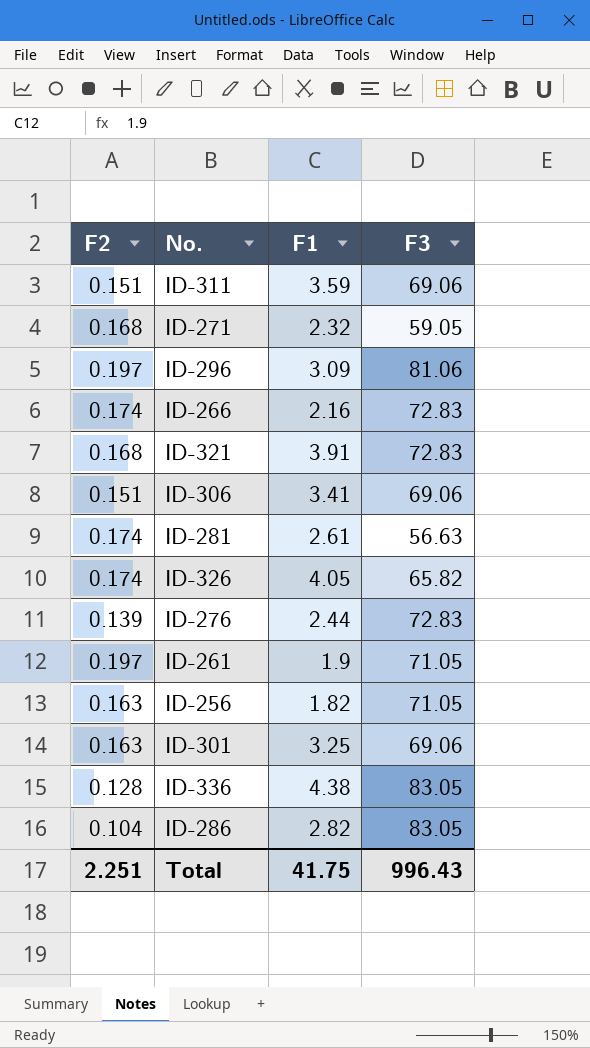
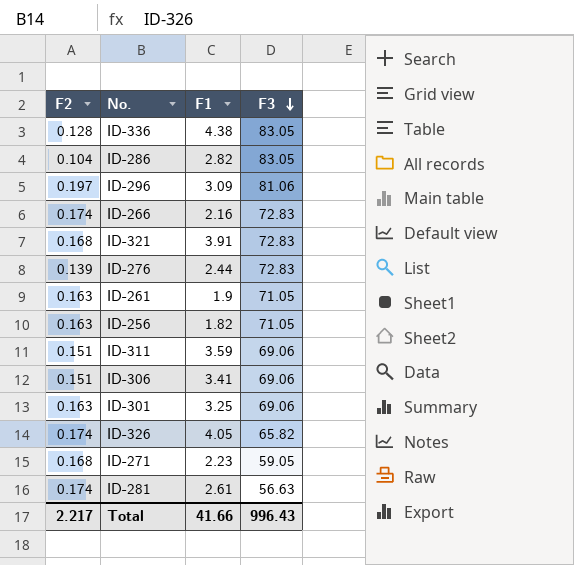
row order: none -> F3 descending
ID-261 | F2: 0.197 -> 0.163
ID-271 | F1: 2.32 -> 2.23
Total | F2: 2.251 -> 2.217
Total | F1: 41.75 -> 41.66

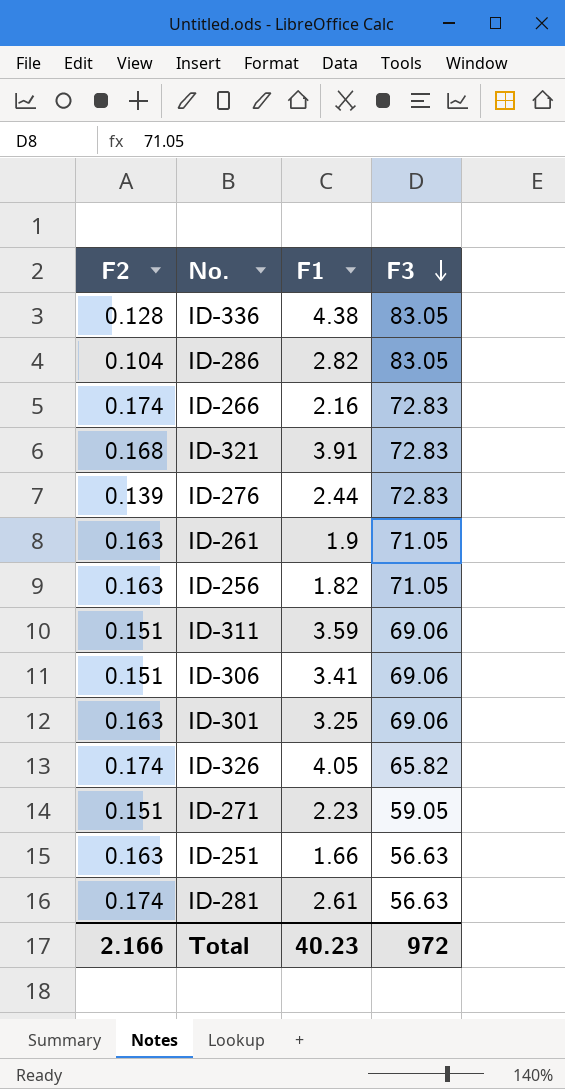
row ID-296: 0.197 | 3.09 | 81.06 -> none
ID-271 | F2: 0.168 -> 0.151
row ID-251: none -> 0.163 | 1.66 | 56.63
Total | F2: 2.217 -> 2.166
Total | F1: 41.66 -> 40.23
Total | F3: 996.43 -> 972

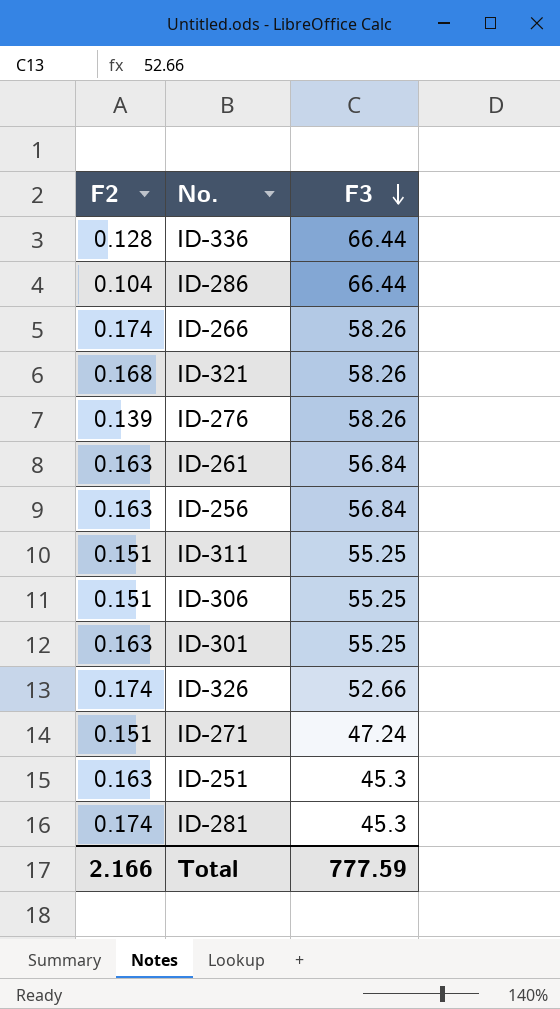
column F1 | position: 3 -> none
ID-336 | F3: 83.05 -> 66.44
ID-286 | F3: 83.05 -> 66.44
ID-266 | F3: 72.83 -> 58.26
ID-321 | F3: 72.83 -> 58.26
ID-276 | F3: 72.83 -> 58.26
ID-261 | F3: 71.05 -> 56.84
ID-256 | F3: 71.05 -> 56.84
ID-311 | F3: 69.06 -> 55.25
ID-306 | F3: 69.06 -> 55.25
ID-301 | F3: 69.06 -> 55.25
ID-326 | F3: 65.82 -> 52.66
ID-271 | F3: 59.05 -> 47.24
ID-251 | F3: 56.63 -> 45.3
ID-281 | F3: 56.63 -> 45.3
Total | F3: 972 -> 777.59

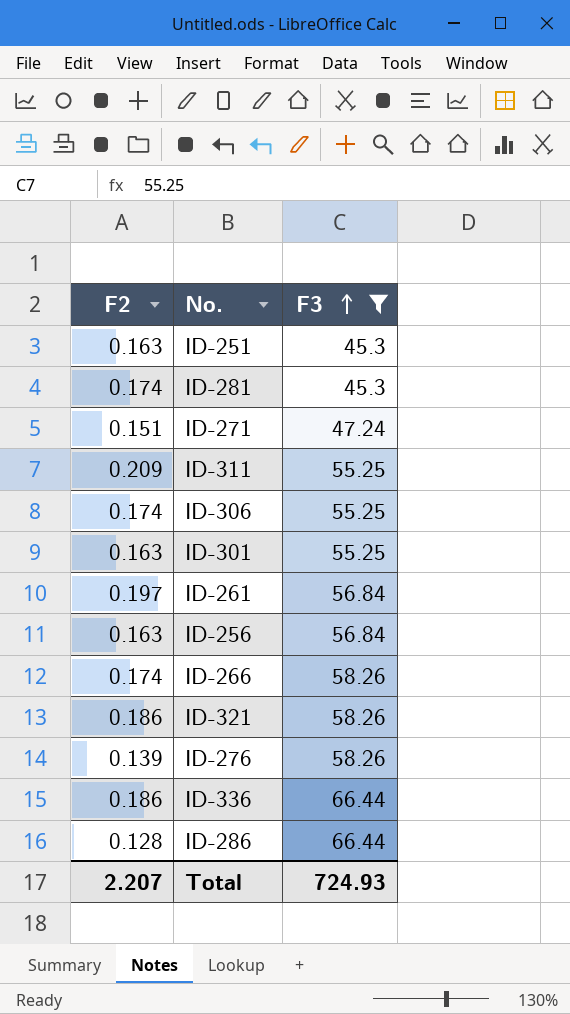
filter: none -> F3 != 52.66
row order: F3 descending -> F3 ascending
ID-311 | F2: 0.151 -> 0.209
ID-306 | F2: 0.151 -> 0.174
ID-261 | F2: 0.163 -> 0.197
ID-321 | F2: 0.168 -> 0.186
ID-336 | F2: 0.128 -> 0.186
ID-286 | F2: 0.104 -> 0.128
Total | F2: 2.166 -> 2.207
Total | F3: 777.59 -> 724.93

